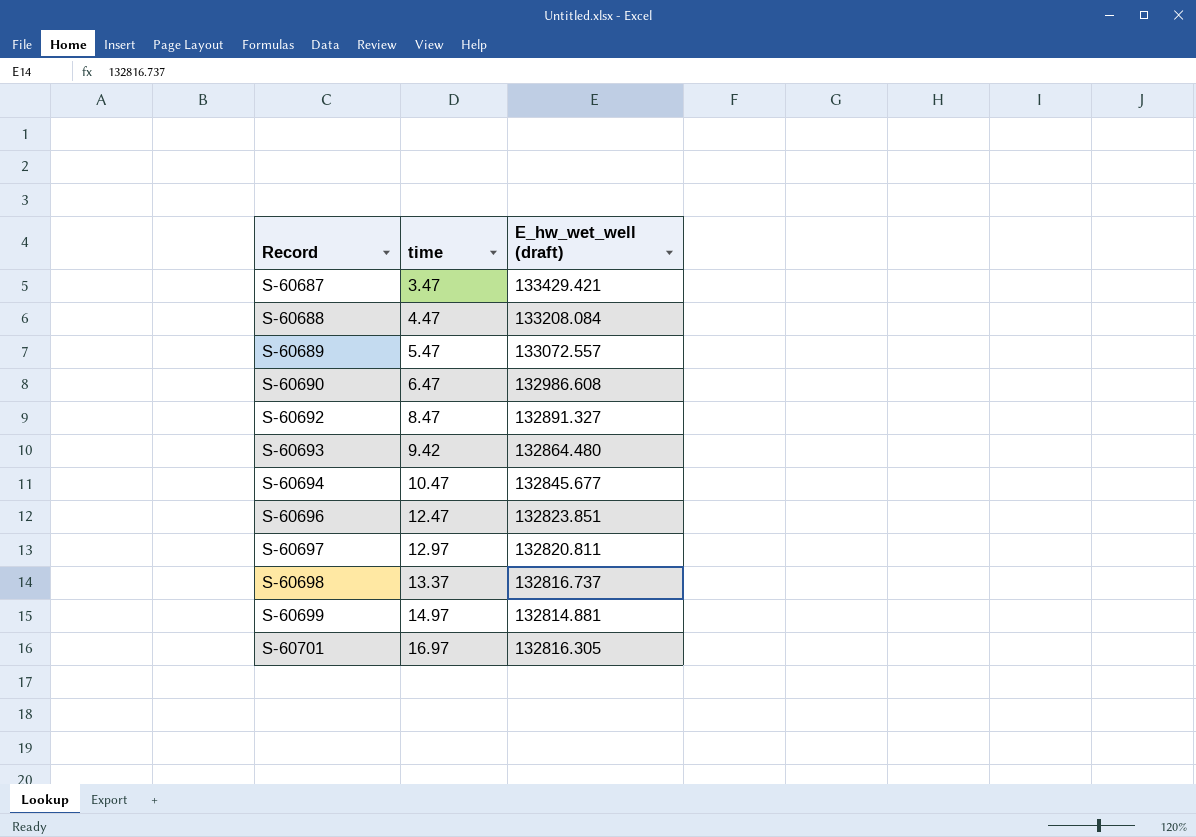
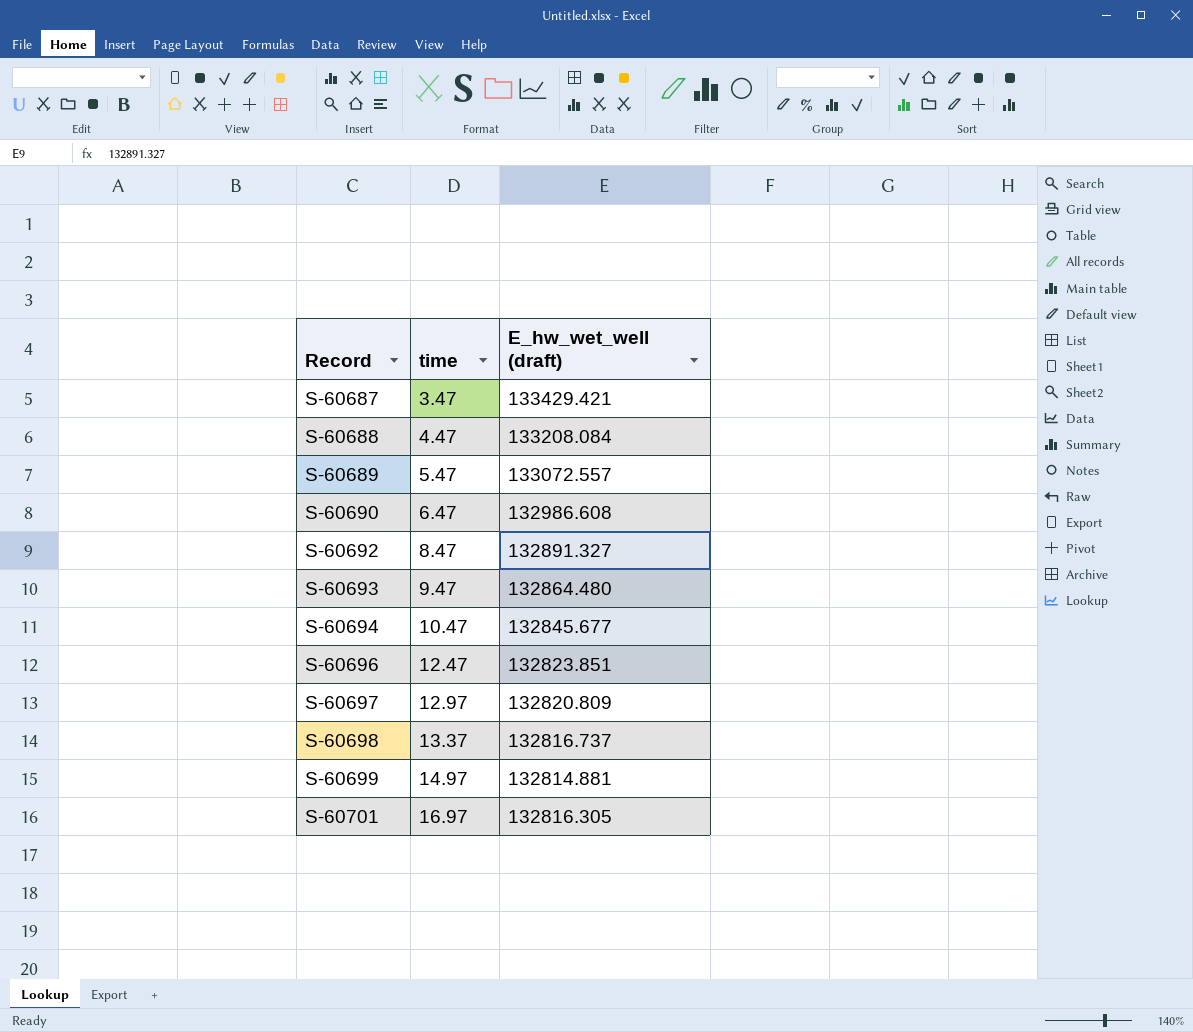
S-60693 | time: 9.42 -> 9.47
S-60697 | E_hw_wet_well (draft): 132820.811 -> 132820.809

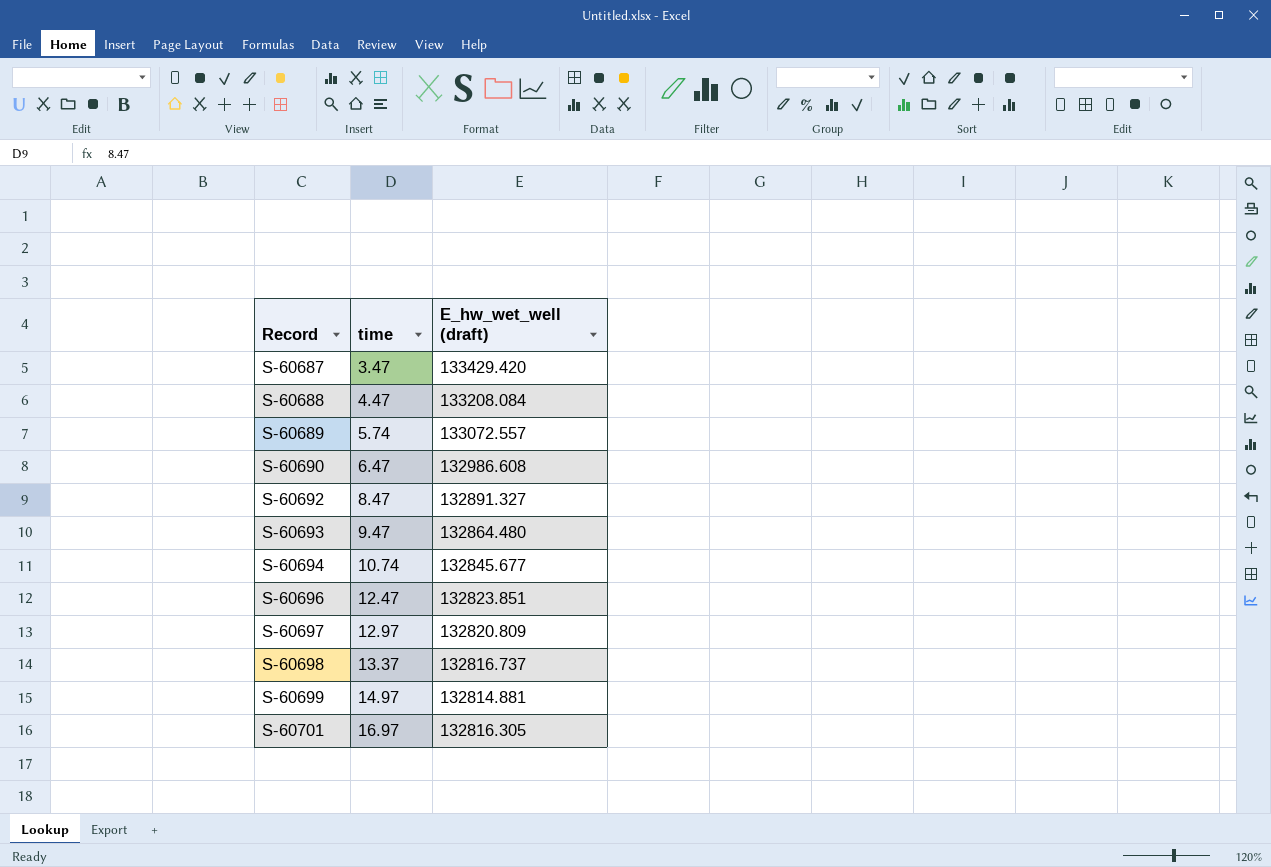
S-60687 | E_hw_wet_well (draft): 133429.421 -> 133429.420
S-60689 | time: 5.47 -> 5.74
S-60694 | time: 10.47 -> 10.74

